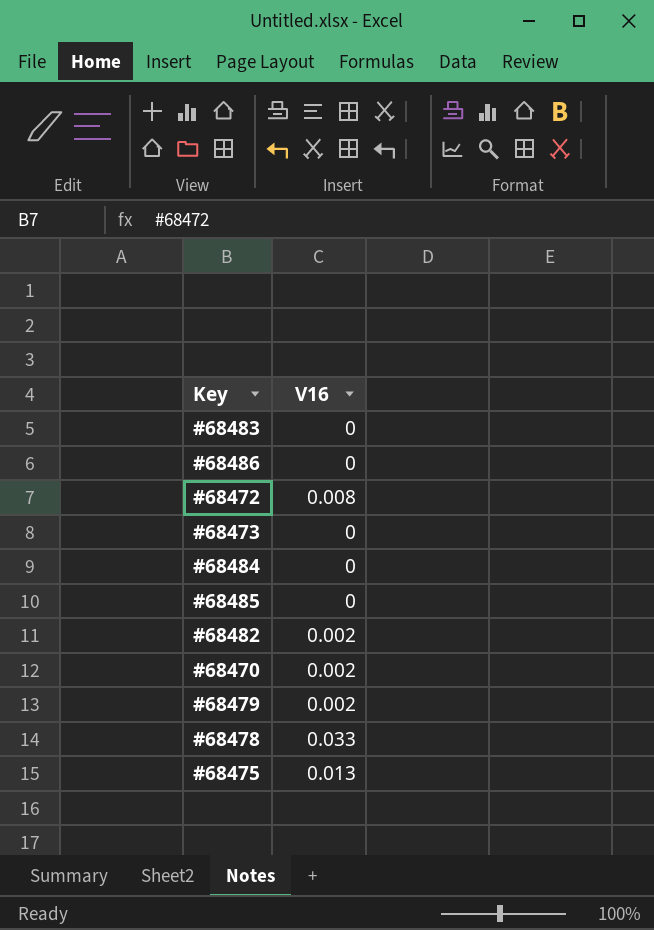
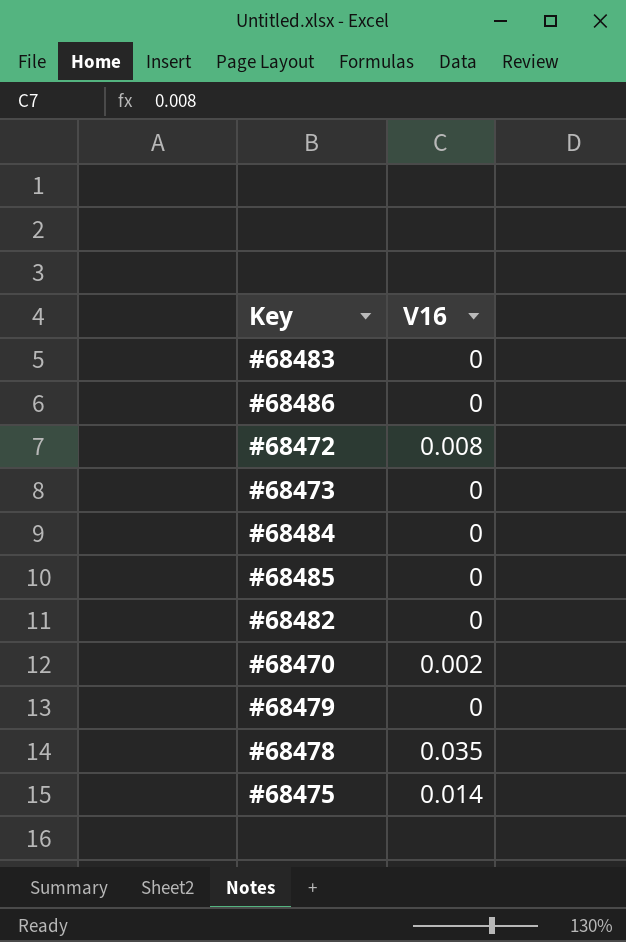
#68482 | V16: 0.002 -> 0
#68479 | V16: 0.002 -> 0
#68478 | V16: 0.033 -> 0.035
#68475 | V16: 0.013 -> 0.014

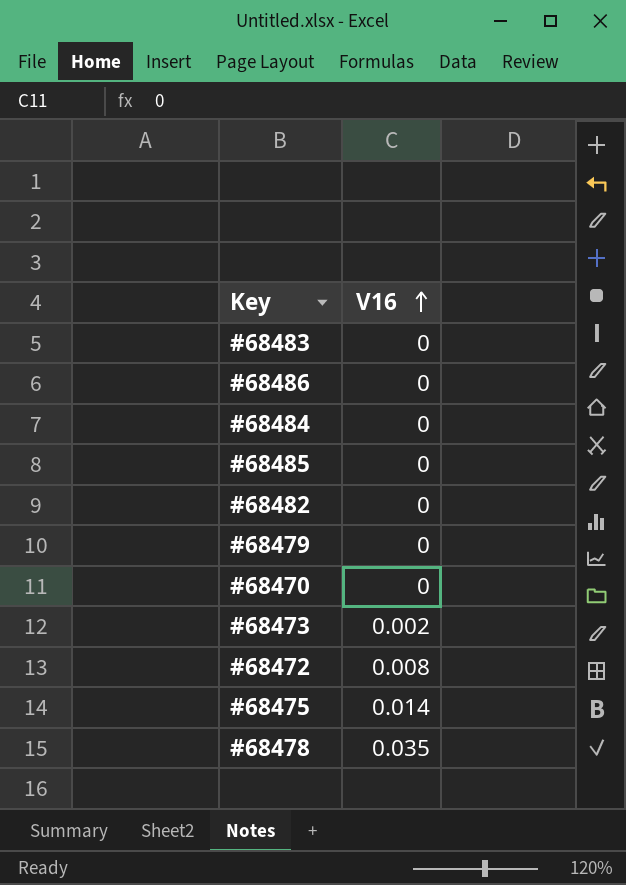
row order: none -> V16 ascending
#68470 | V16: 0.002 -> 0
#68473 | V16: 0 -> 0.002

